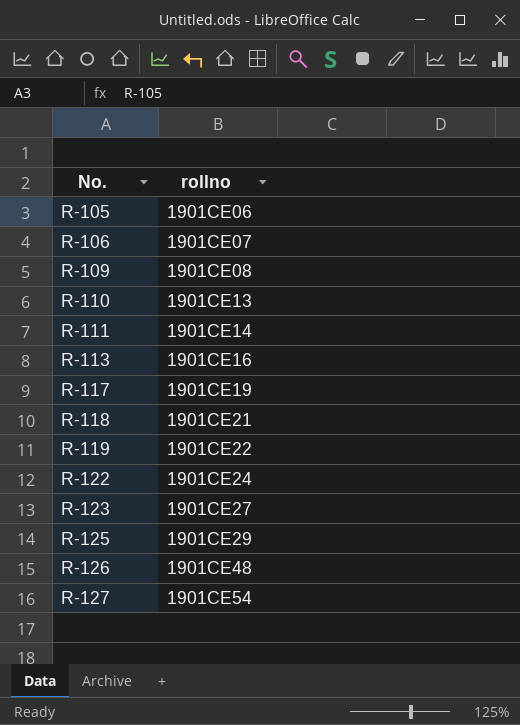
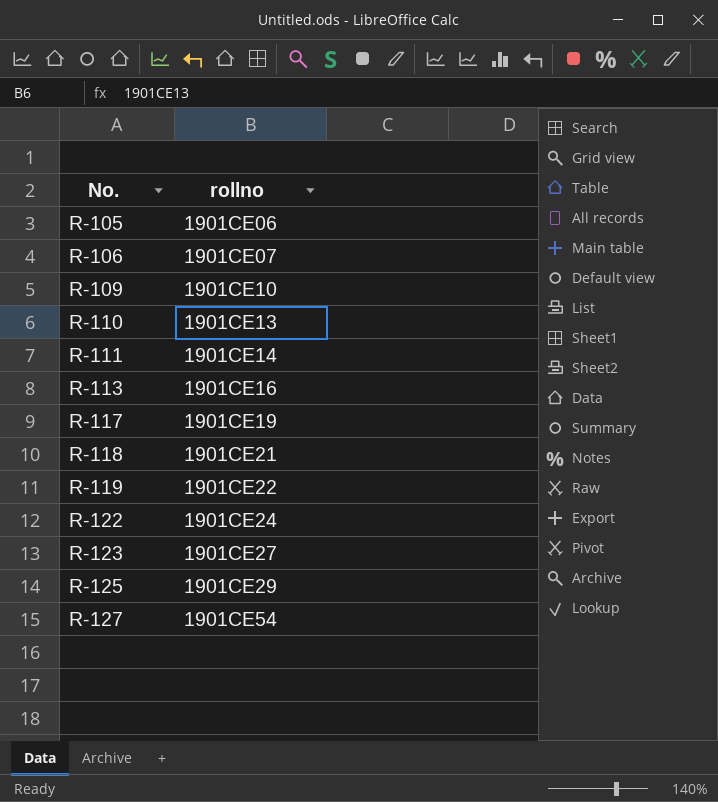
row R-126: 1901CE48 -> none
R-109 | rollno: 1901CE08 -> 1901CE10

